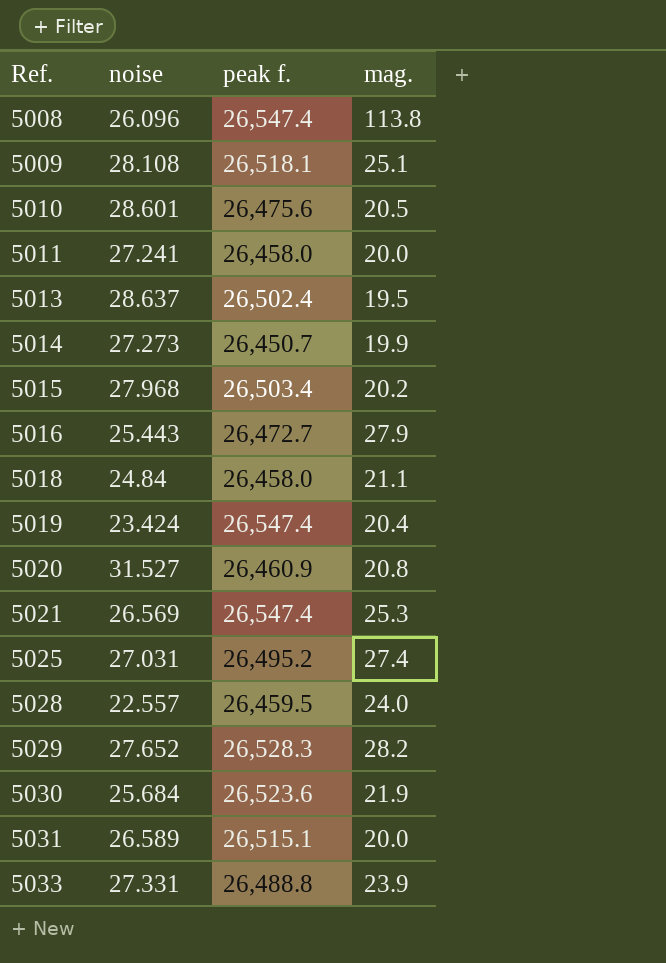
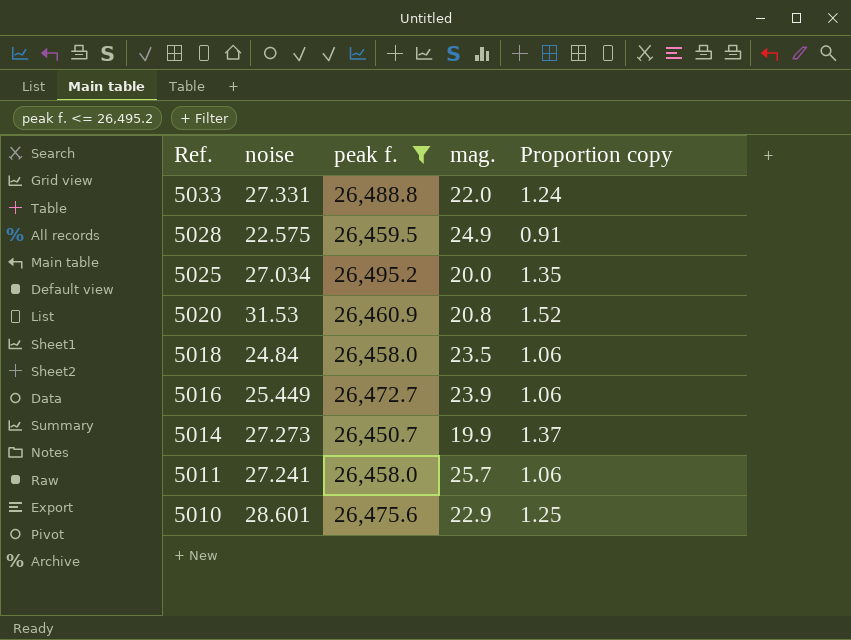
filter: none -> peak f. <= 26,495.2
row order: Ref. ascending -> Ref. descending
column Proportion copy | formula: none -> [noise] / [mag.]
5033 | mag.: 23.9 -> 22.0
5028 | noise: 22.557 -> 22.575
5028 | mag.: 24.0 -> 24.9
5025 | noise: 27.031 -> 27.034
5025 | mag.: 27.4 -> 20.0
5020 | noise: 31.527 -> 31.53
5018 | mag.: 21.1 -> 23.5
5016 | noise: 25.443 -> 25.449
5016 | mag.: 27.9 -> 23.9
5011 | mag.: 20.0 -> 25.7
5010 | mag.: 20.5 -> 22.9

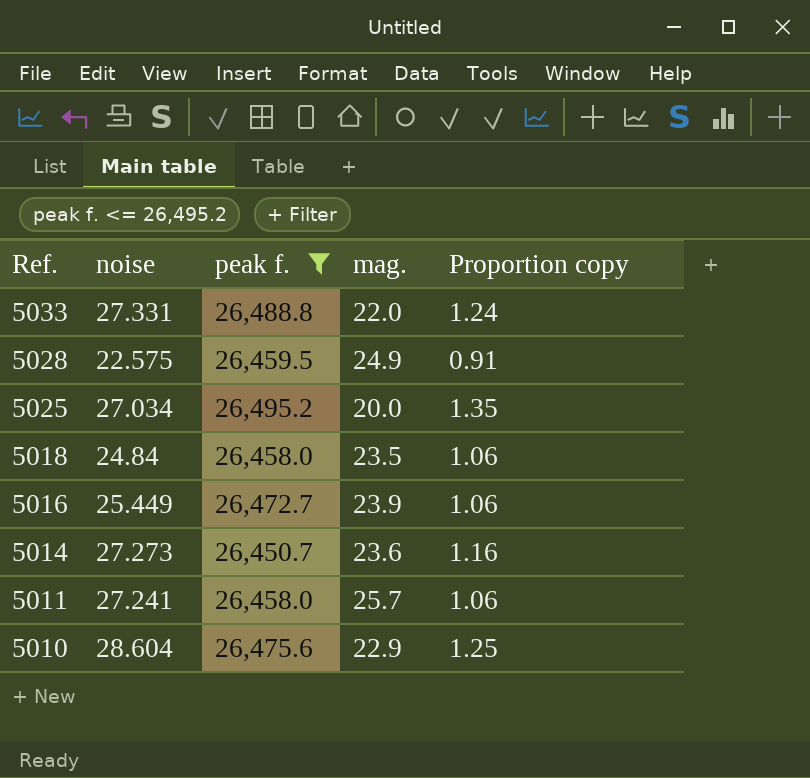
row 5020: 31.53 | 26,460.9 | 20.8 | 1.52 -> none
5014 | mag.: 19.9 -> 23.6
5014 | Proportion copy: 1.37 -> 1.16
5010 | noise: 28.601 -> 28.604

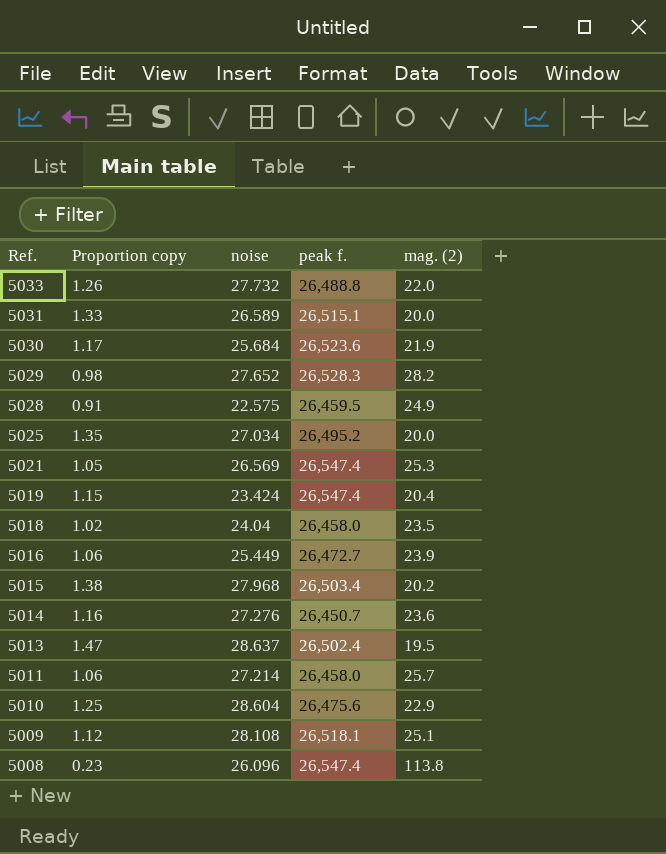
filter: peak f. <= 26,495.2 -> none
column Proportion copy | position: 5 -> 2
column name: mag. -> mag. (2)
5033 | Proportion copy: 1.24 -> 1.26
5033 | noise: 27.331 -> 27.732
5018 | Proportion copy: 1.06 -> 1.02
5018 | noise: 24.84 -> 24.04
5014 | noise: 27.273 -> 27.276
5011 | noise: 27.241 -> 27.214

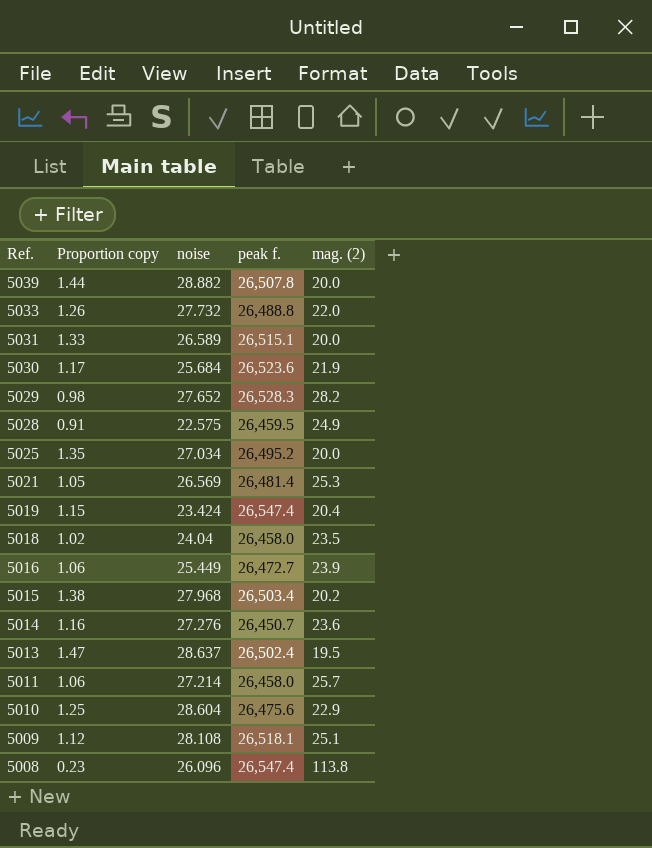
row 5039: none -> 1.44 | 28.882 | 26,507.8 | 20.0
5021 | peak f.: 26,547.4 -> 26,481.4

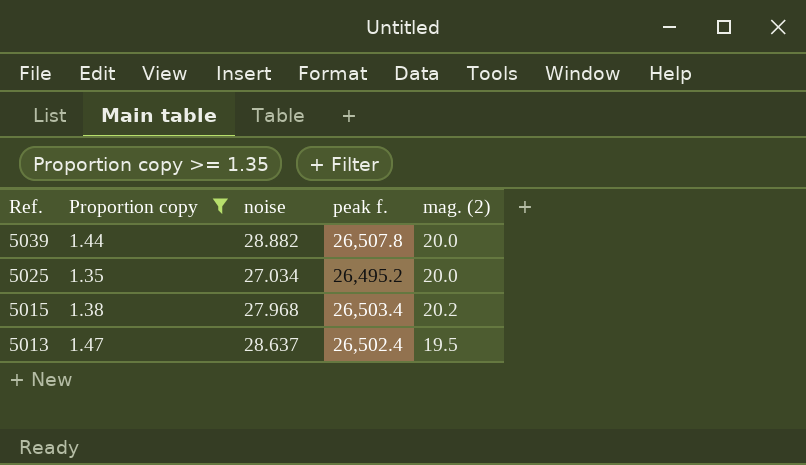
filter: none -> Proportion copy >= 1.35

